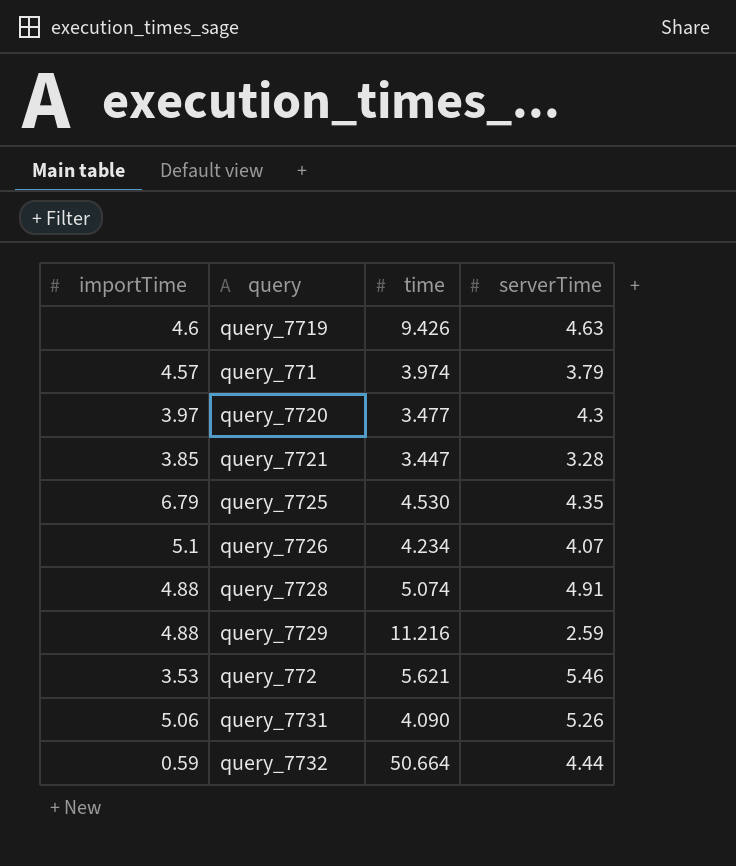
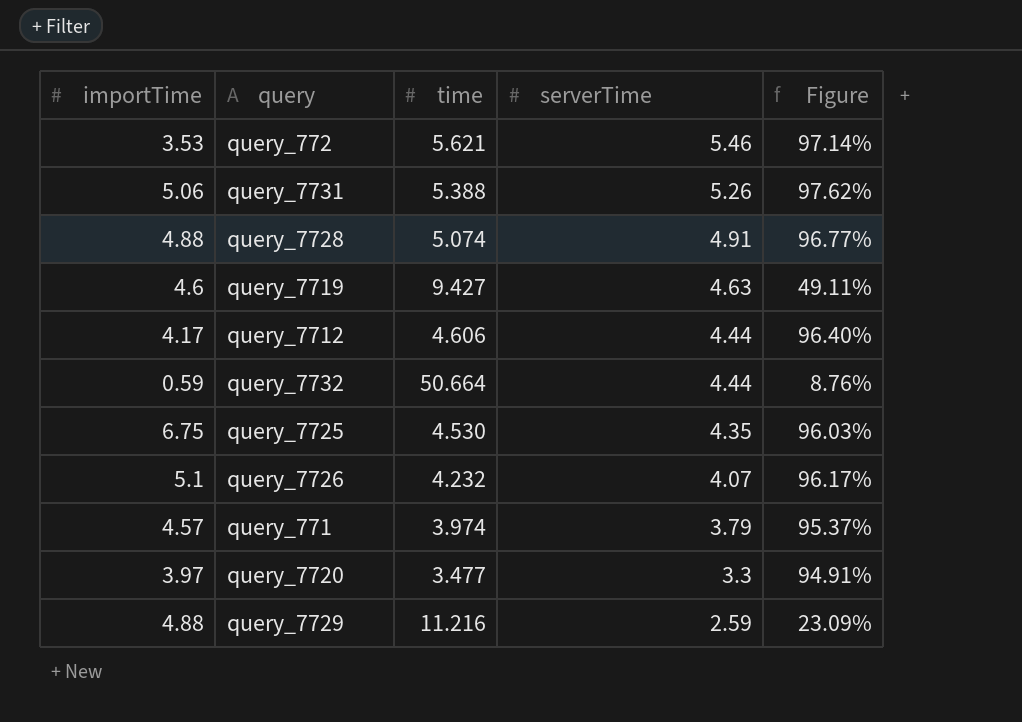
row order: none -> serverTime descending
column Figure | formula: none -> [serverTime] / [time]
row query_7721: 3.85 | 3.447 | 3.28 -> none
query_7731 | time: 4.090 -> 5.388
query_7719 | time: 9.426 -> 9.427
row query_7712: none -> 4.17 | 4.606 | 4.44 | 96.40%
query_7725 | importTime: 6.79 -> 6.75
query_7726 | time: 4.234 -> 4.232
query_7720 | serverTime: 4.3 -> 3.3

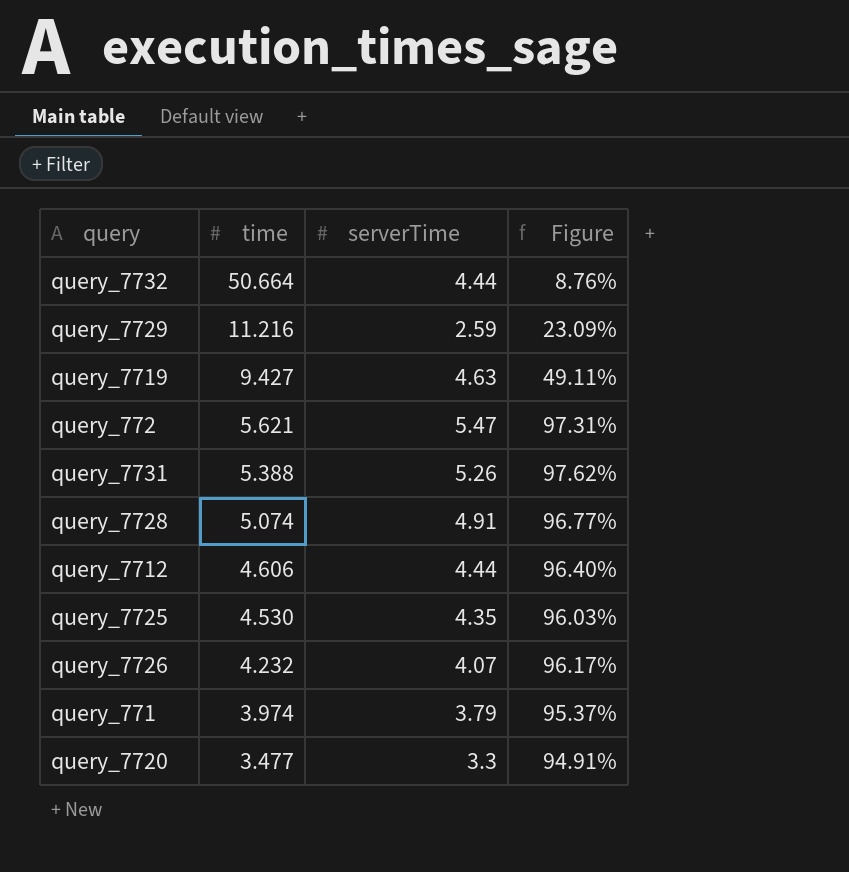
row order: serverTime descending -> time descending
column importTime | position: 1 -> none
query_772 | serverTime: 5.46 -> 5.47
query_772 | Figure: 97.14% -> 97.31%

